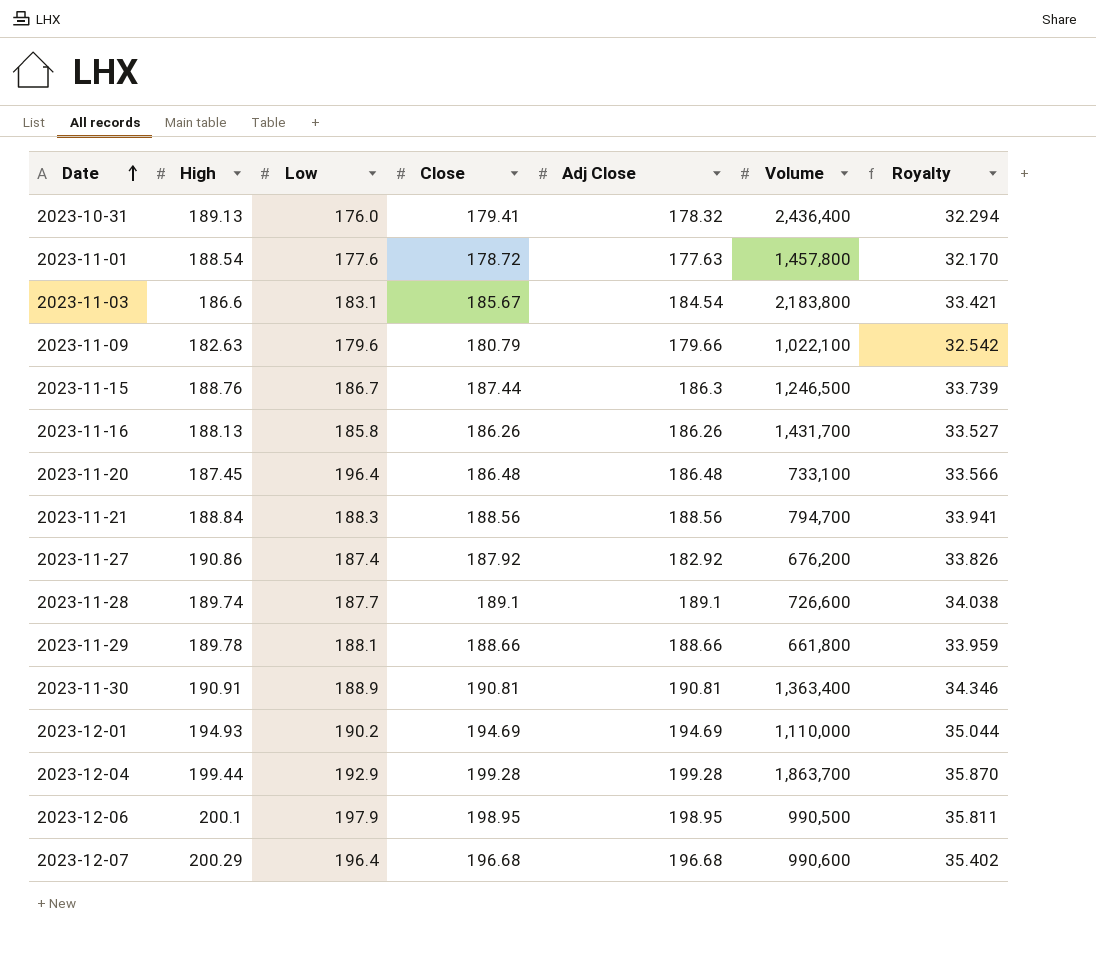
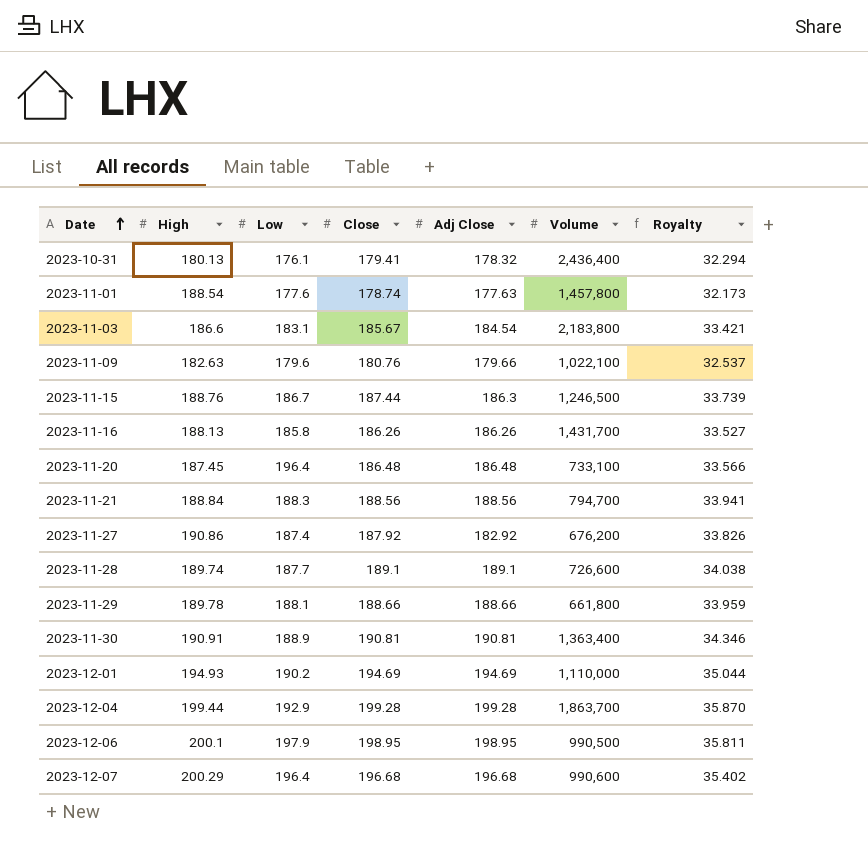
2023-10-31 | High: 189.13 -> 180.13
2023-10-31 | Low: 176.0 -> 176.1
2023-11-01 | Close: 178.72 -> 178.74
2023-11-01 | Royalty: 32.170 -> 32.173
2023-11-09 | Close: 180.79 -> 180.76
2023-11-09 | Royalty: 32.542 -> 32.537

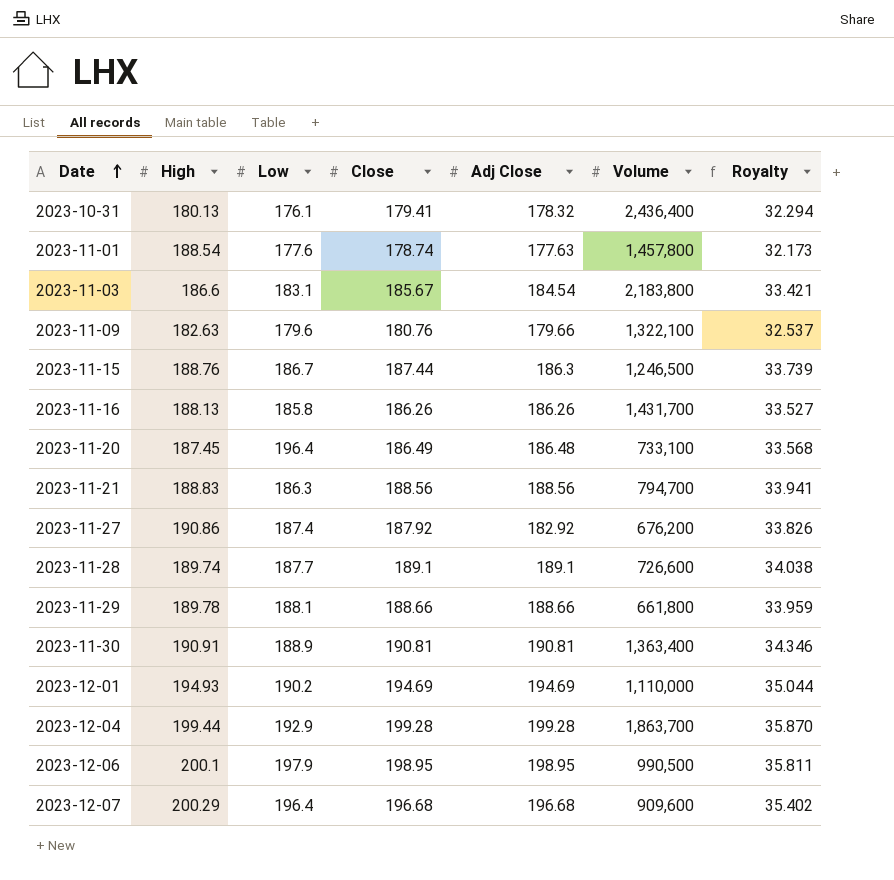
2023-11-09 | Volume: 1,022,100 -> 1,322,100
2023-11-20 | Close: 186.48 -> 186.49
2023-11-20 | Royalty: 33.566 -> 33.568
2023-11-21 | High: 188.84 -> 188.83
2023-11-21 | Low: 188.3 -> 186.3
2023-12-07 | Volume: 990,600 -> 909,600

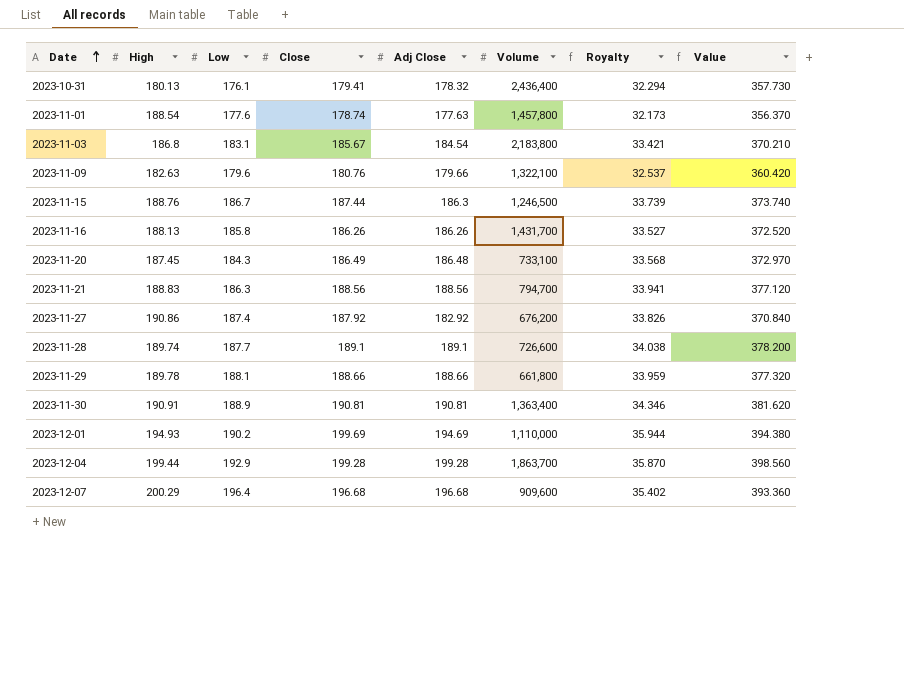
column Value | formula: none -> [Close] + [Adj Close]
row 2023-12-06: 200.1 | 197.9 | 198.95 | 198.95 | 990,500 | 35.811 -> none
2023-11-03 | High: 186.6 -> 186.8
2023-11-20 | Low: 196.4 -> 184.3
2023-12-01 | Close: 194.69 -> 199.69
2023-12-01 | Royalty: 35.044 -> 35.944

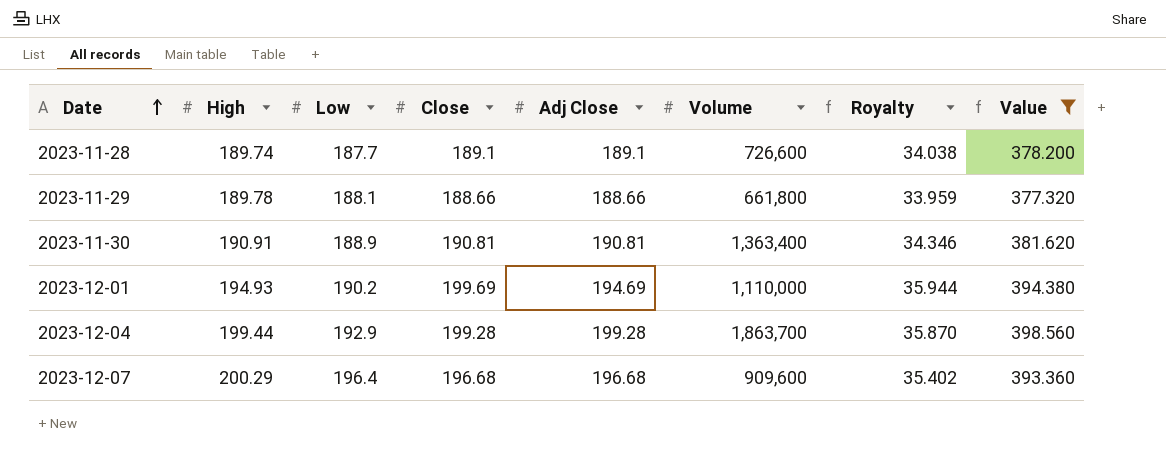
filter: none -> Value >= 377.320

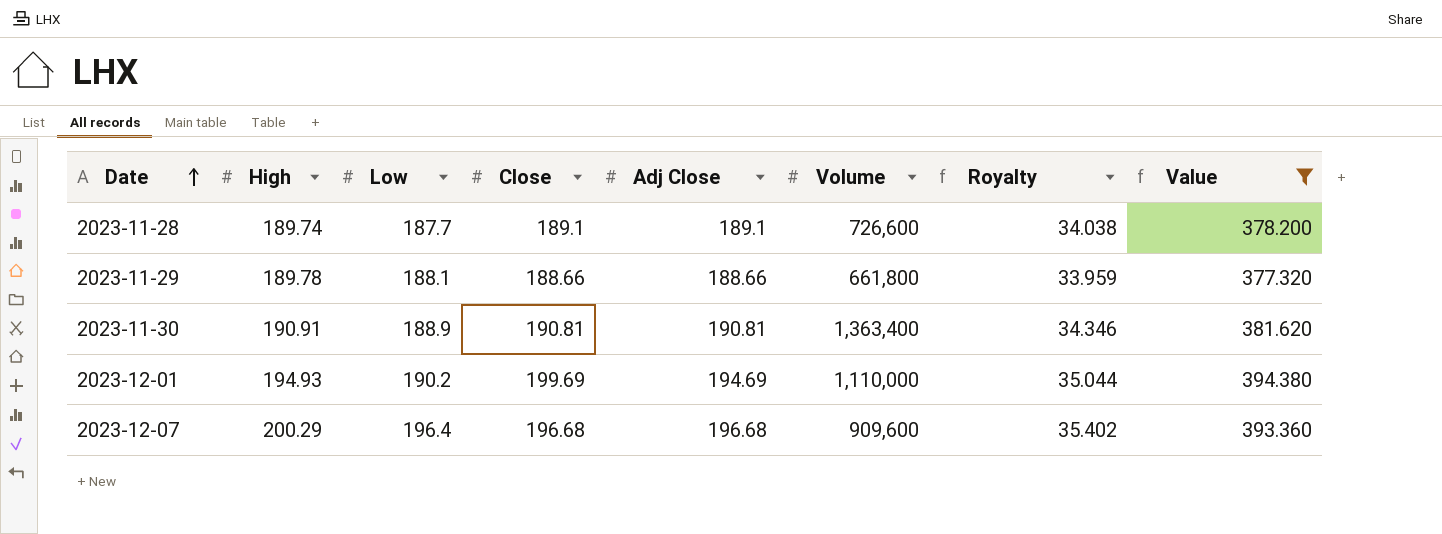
column Royalty | formula: [Close] * 0.18 -> [Adj Close] * 0.18
row 2023-12-04: 199.44 | 192.9 | 199.28 | 199.28 | 1,863,700 | 35.870 | 398.560 -> none

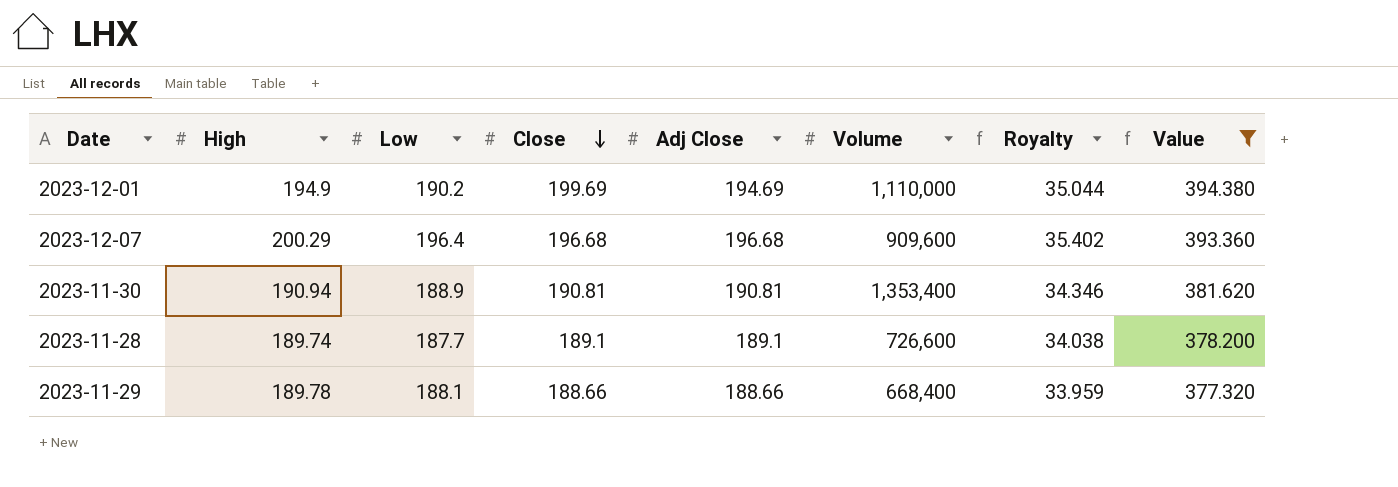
row order: Date ascending -> Close descending
2023-12-01 | High: 194.93 -> 194.9
2023-11-30 | High: 190.91 -> 190.94
2023-11-30 | Volume: 1,363,400 -> 1,353,400
2023-11-29 | Volume: 661,800 -> 668,400

